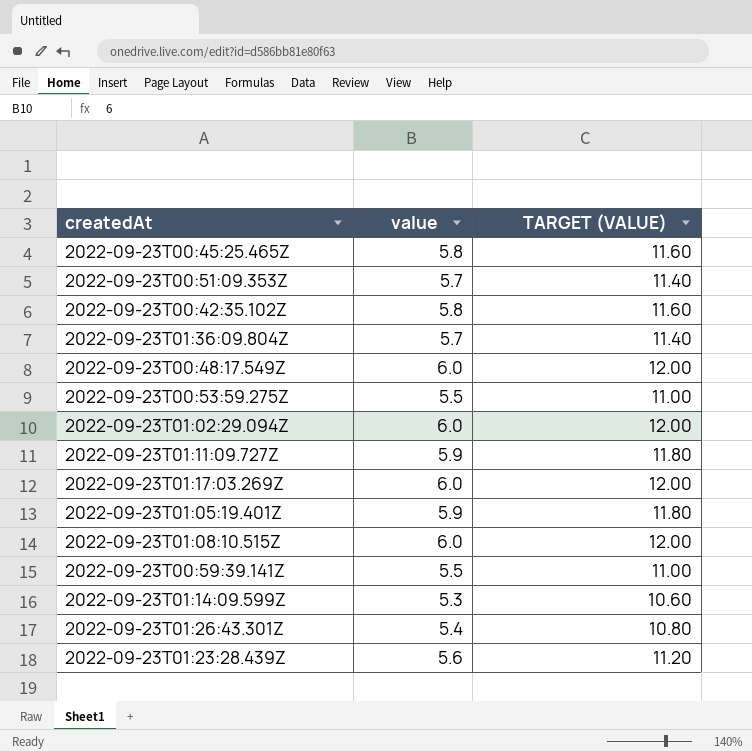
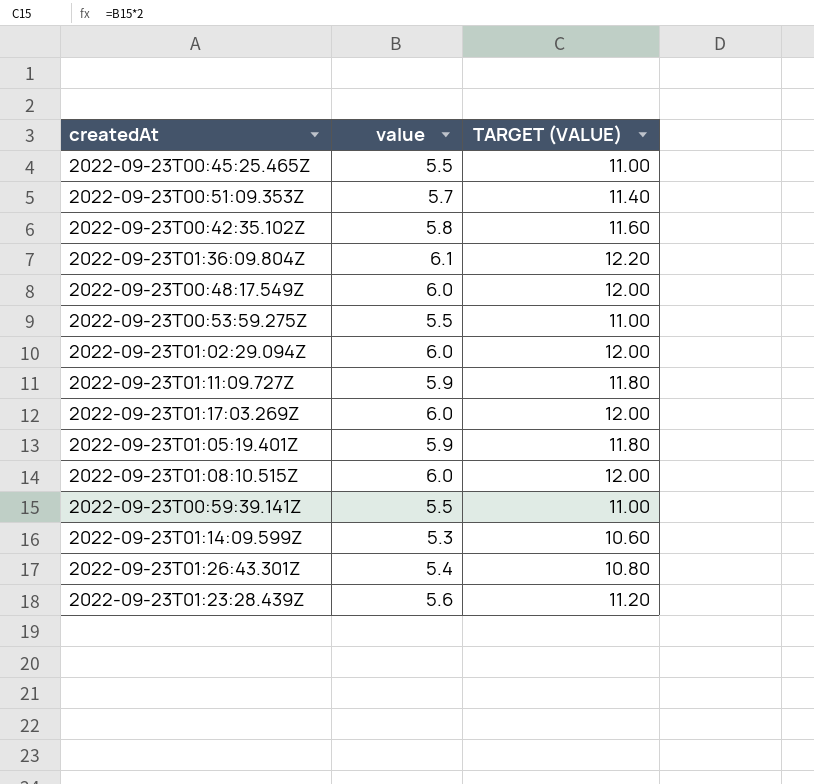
2022-09-23T00:45:25.465Z | value: 5.8 -> 5.5
2022-09-23T00:45:25.465Z | TARGET (VALUE): 11.60 -> 11.00
2022-09-23T01:36:09.804Z | value: 5.7 -> 6.1
2022-09-23T01:36:09.804Z | TARGET (VALUE): 11.40 -> 12.20

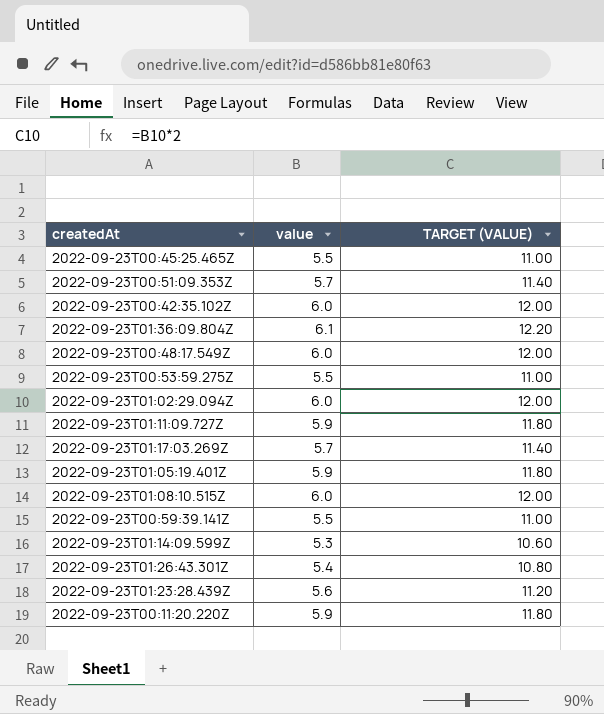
2022-09-23T00:42:35.102Z | value: 5.8 -> 6.0
2022-09-23T00:42:35.102Z | TARGET (VALUE): 11.60 -> 12.00
2022-09-23T01:17:03.269Z | value: 6.0 -> 5.7
2022-09-23T01:17:03.269Z | TARGET (VALUE): 12.00 -> 11.40
row 2022-09-23T00:11:20.220Z: none -> 5.9 | 11.80

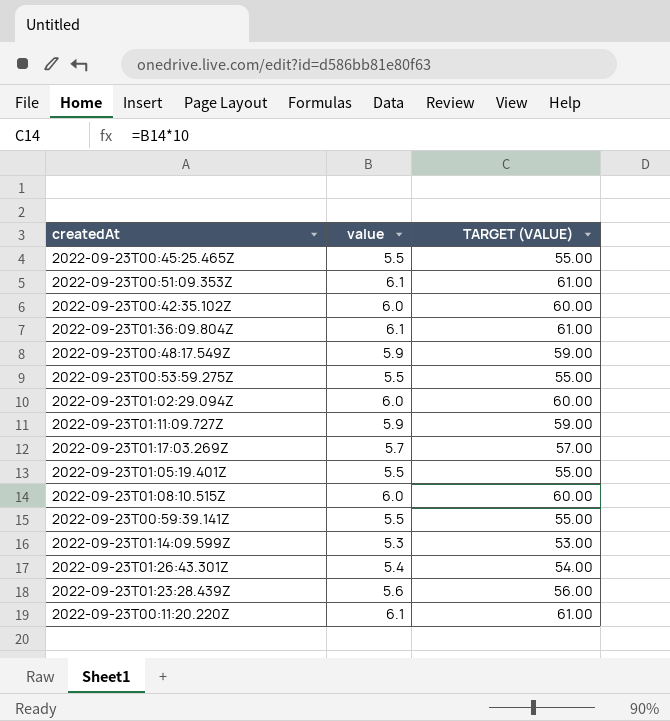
column TARGET (VALUE) | formula: [value] * 2 -> [value] * 10
2022-09-23T00:51:09.353Z | value: 5.7 -> 6.1
2022-09-23T00:48:17.549Z | value: 6.0 -> 5.9
2022-09-23T01:05:19.401Z | value: 5.9 -> 5.5
2022-09-23T00:11:20.220Z | value: 5.9 -> 6.1

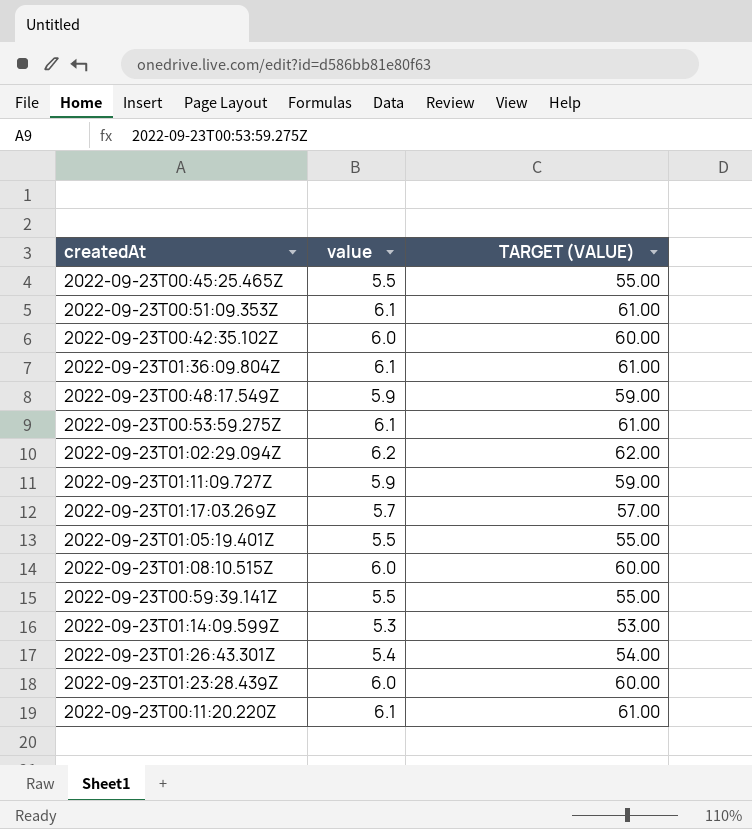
2022-09-23T00:53:59.275Z | value: 5.5 -> 6.1
2022-09-23T00:53:59.275Z | TARGET (VALUE): 55.00 -> 61.00
2022-09-23T01:02:29.094Z | value: 6.0 -> 6.2
2022-09-23T01:02:29.094Z | TARGET (VALUE): 60.00 -> 62.00
2022-09-23T01:23:28.439Z | value: 5.6 -> 6.0
2022-09-23T01:23:28.439Z | TARGET (VALUE): 56.00 -> 60.00

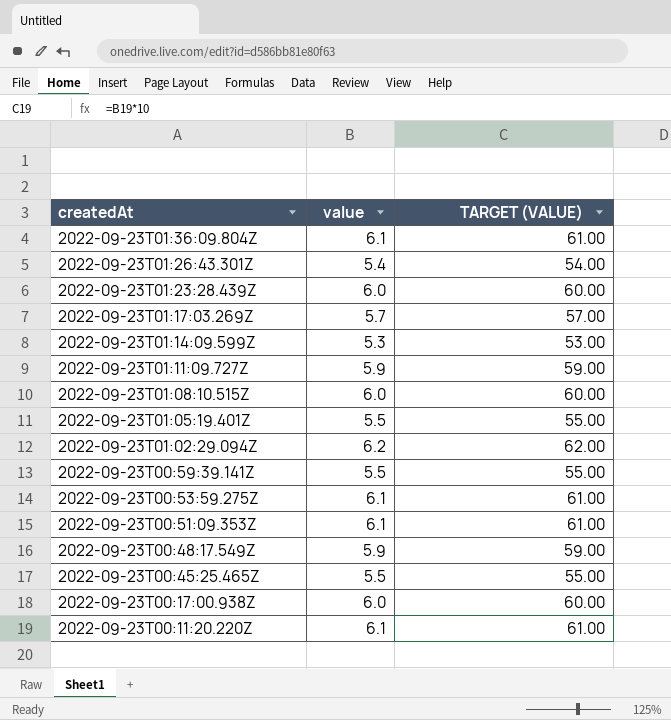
row order: none -> createdAt descending
row 2022-09-23T00:42:35.102Z: 6.0 | 60.00 -> none
row 2022-09-23T00:17:00.938Z: none -> 6.0 | 60.00

